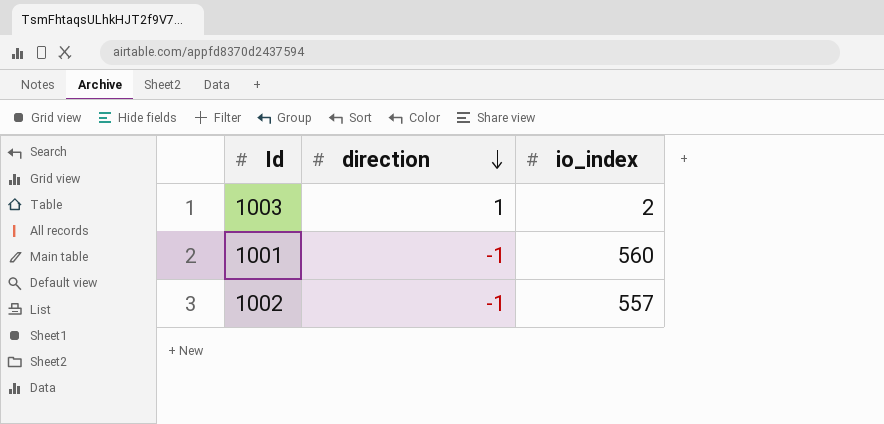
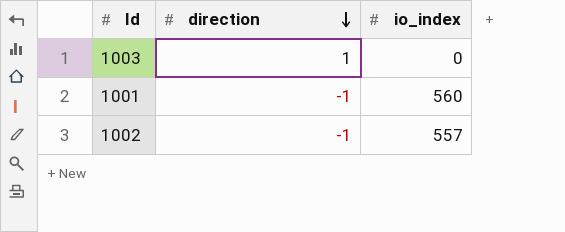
1003 | io_index: 2 -> 0

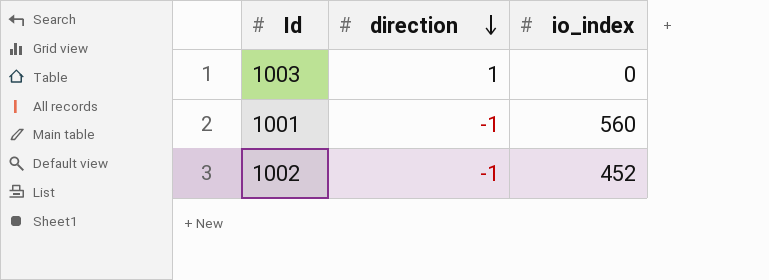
1002 | io_index: 557 -> 452

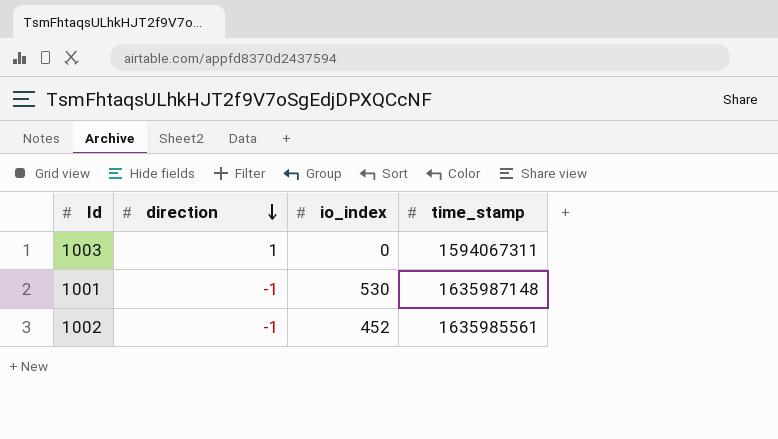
column time_stamp | position: none -> 4
1001 | io_index: 560 -> 530

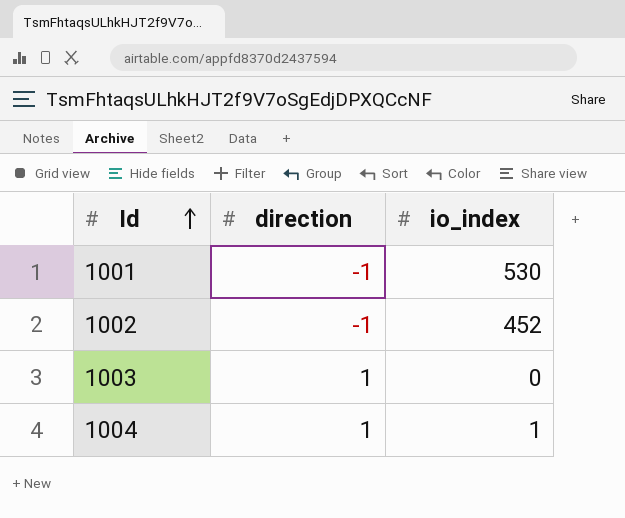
row order: direction descending -> Id ascending
column time_stamp | position: 4 -> none
row 1004: none -> 1 | 1

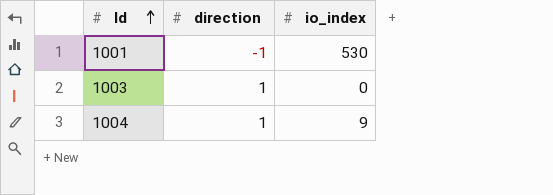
row 1002: -1 | 452 -> none
1004 | io_index: 1 -> 9

